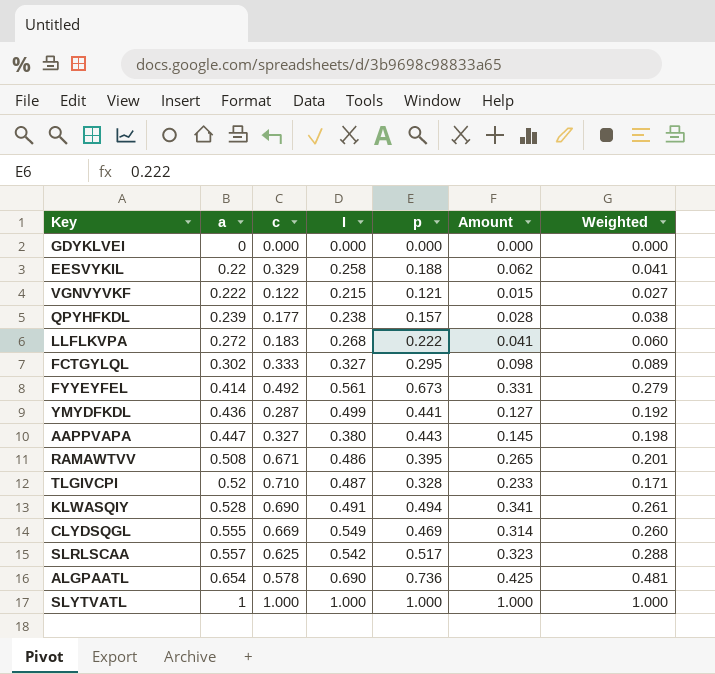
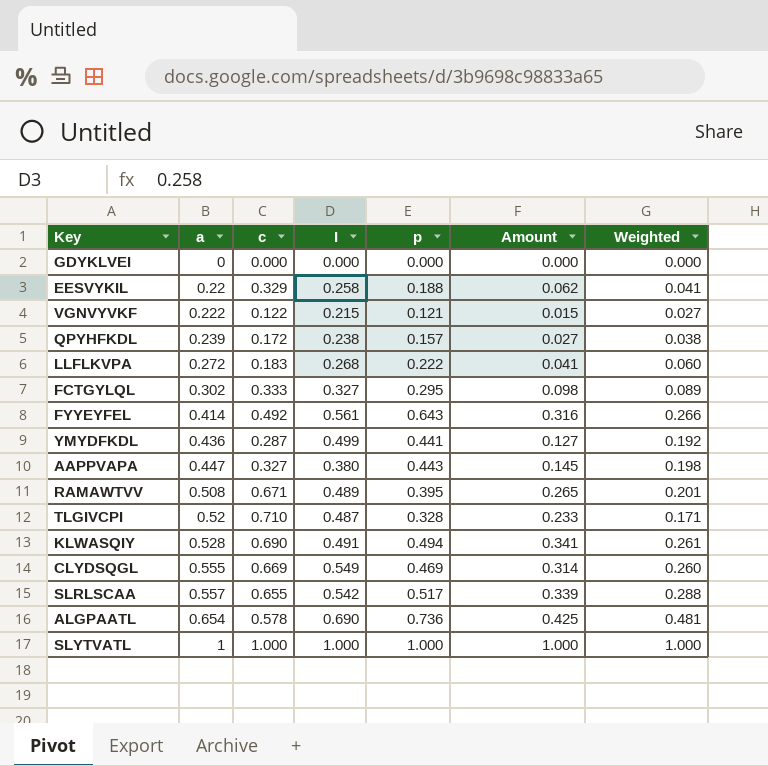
QPYHFKDL | c: 0.177 -> 0.172
QPYHFKDL | Amount: 0.028 -> 0.027
FYYEYFEL | p: 0.673 -> 0.643
FYYEYFEL | Amount: 0.331 -> 0.316
FYYEYFEL | Weighted: 0.279 -> 0.266
RAMAWTVV | I: 0.486 -> 0.489
SLRLSCAA | c: 0.625 -> 0.655
SLRLSCAA | Amount: 0.323 -> 0.339

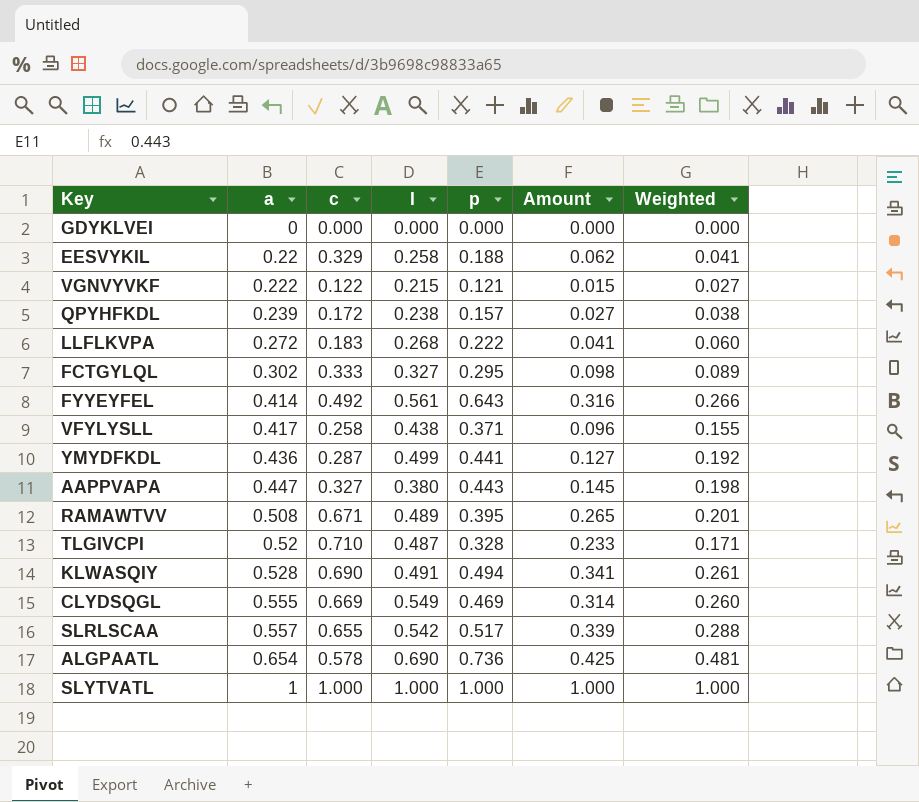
row VFYLYSLL: none -> 0.417 | 0.258 | 0.438 | 0.371 | 0.096 | 0.155

